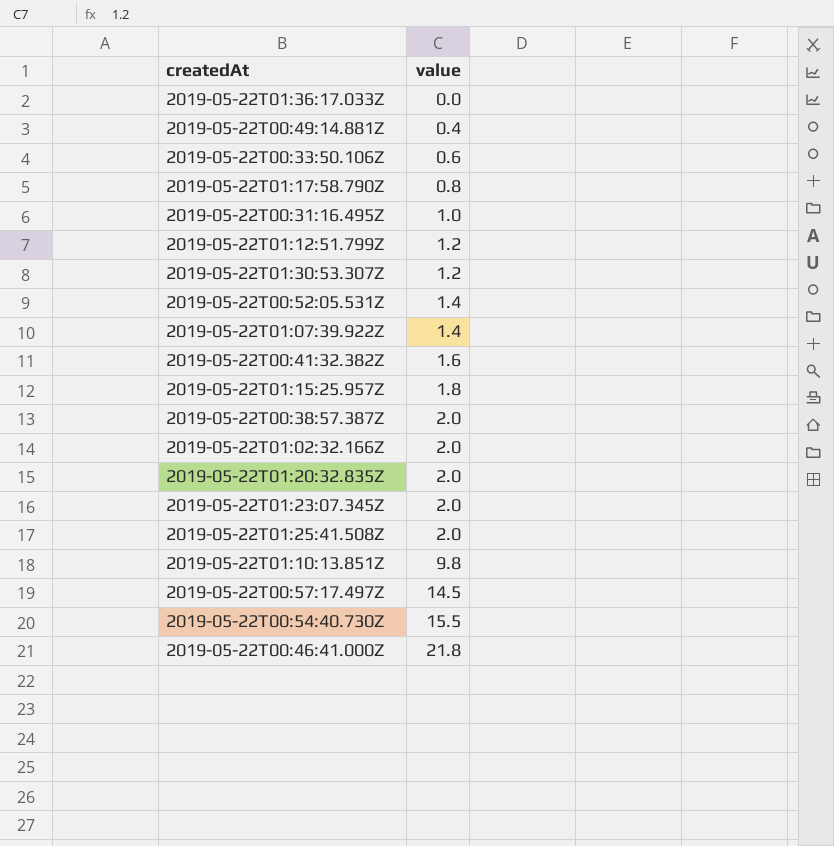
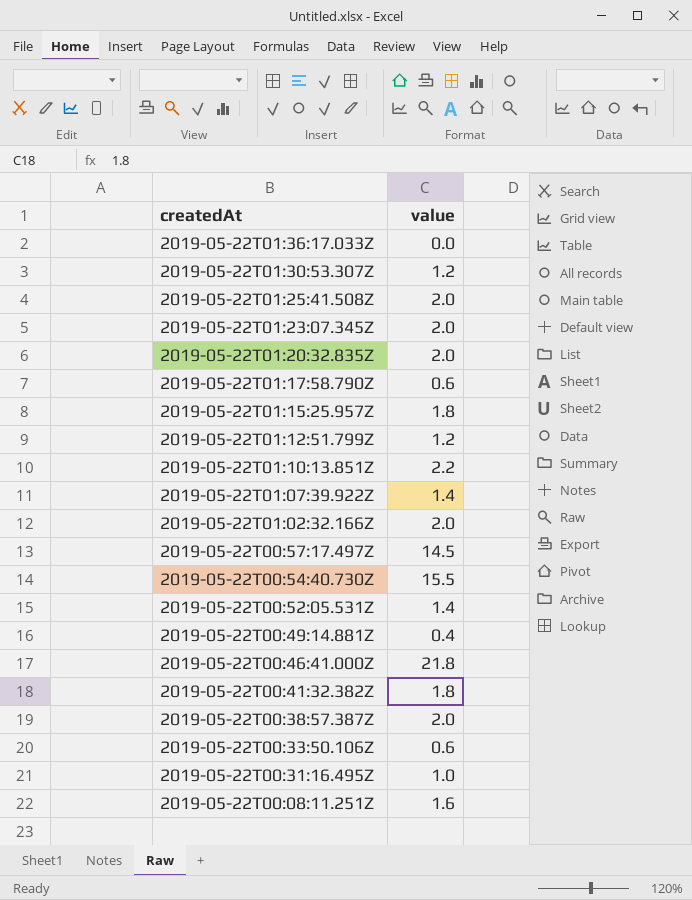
row order: value ascending -> createdAt descending
2019-05-22T01:17:58.790Z | value: 0.8 -> 0.6
2019-05-22T01:10:13.851Z | value: 9.8 -> 2.2
2019-05-22T00:41:32.382Z | value: 1.6 -> 1.8
row 2019-05-22T00:08:11.251Z: none -> 1.6

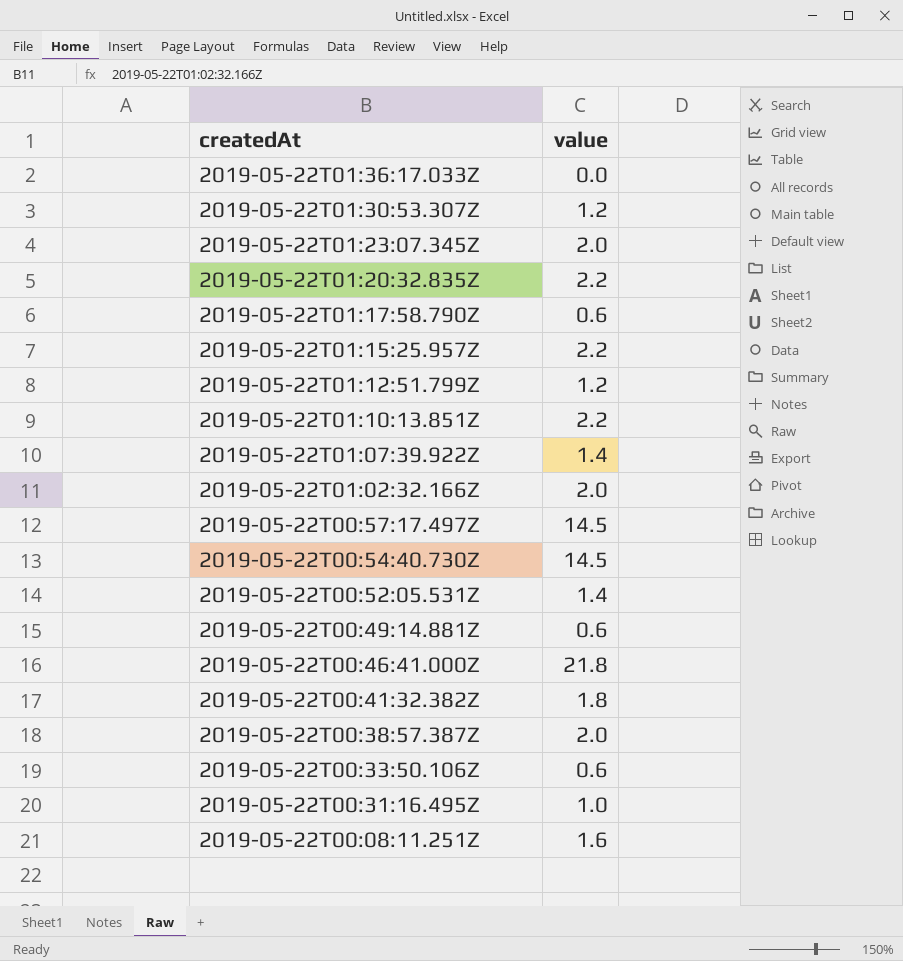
row 2019-05-22T01:25:41.508Z: 2.0 -> none
2019-05-22T01:20:32.835Z | value: 2.0 -> 2.2
2019-05-22T01:15:25.957Z | value: 1.8 -> 2.2
2019-05-22T00:54:40.730Z | value: 15.5 -> 14.5
2019-05-22T00:49:14.881Z | value: 0.4 -> 0.6

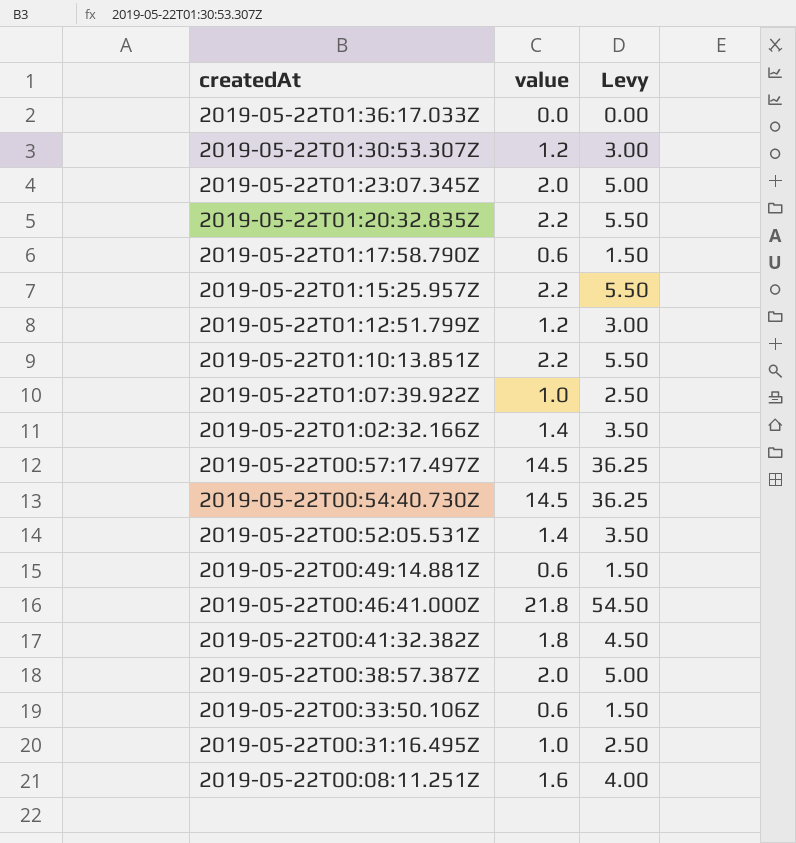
column Levy | formula: none -> [value] * 2.5
2019-05-22T01:07:39.922Z | value: 1.4 -> 1.0
2019-05-22T01:02:32.166Z | value: 2.0 -> 1.4

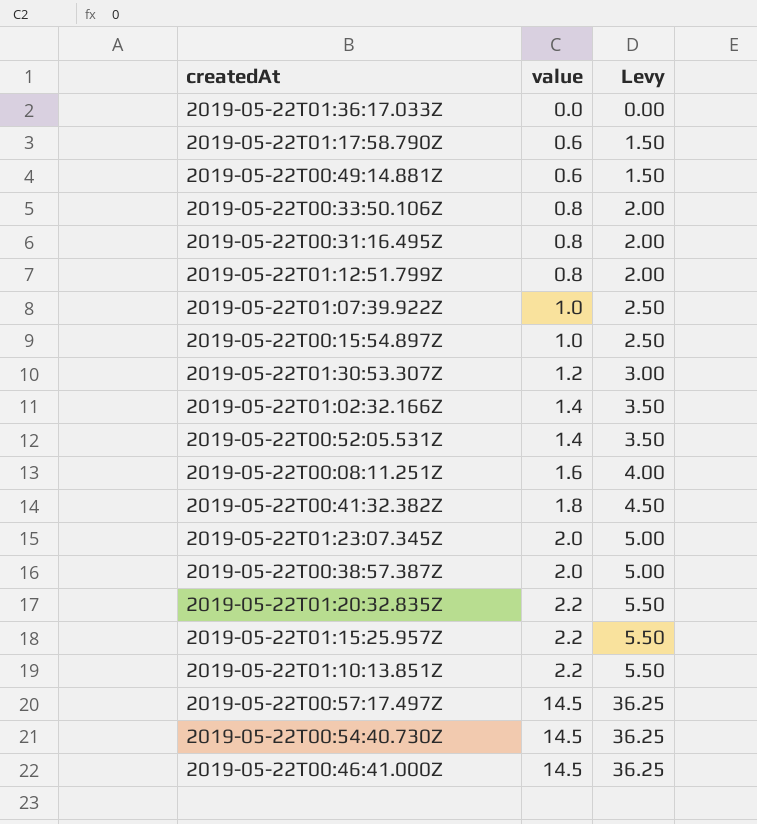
row order: createdAt descending -> value ascending
2019-05-22T00:33:50.106Z | value: 0.6 -> 0.8
2019-05-22T00:33:50.106Z | Levy: 1.50 -> 2.00
2019-05-22T00:31:16.495Z | value: 1.0 -> 0.8
2019-05-22T00:31:16.495Z | Levy: 2.50 -> 2.00
2019-05-22T01:12:51.799Z | value: 1.2 -> 0.8
2019-05-22T01:12:51.799Z | Levy: 3.00 -> 2.00
row 2019-05-22T00:15:54.897Z: none -> 1.0 | 2.50
2019-05-22T00:46:41.000Z | value: 21.8 -> 14.5
2019-05-22T00:46:41.000Z | Levy: 54.50 -> 36.25

